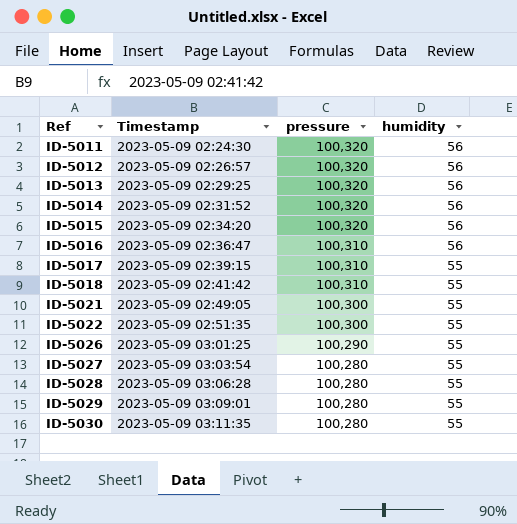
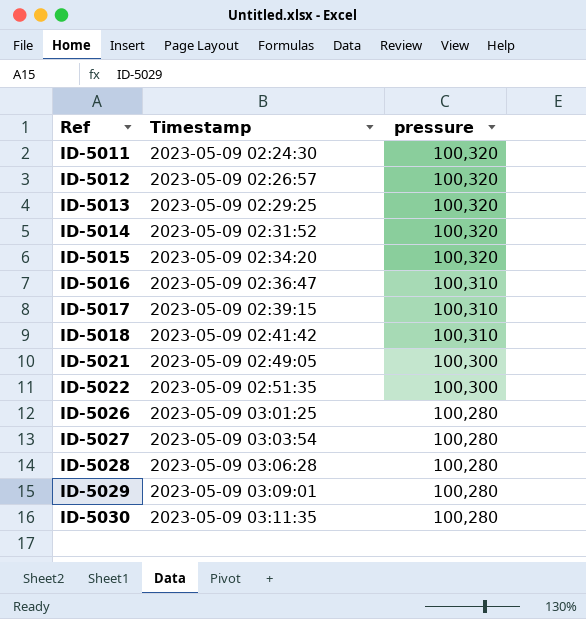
column humidity | position: 4 -> none
ID-5026 | pressure: 100,290 -> 100,280

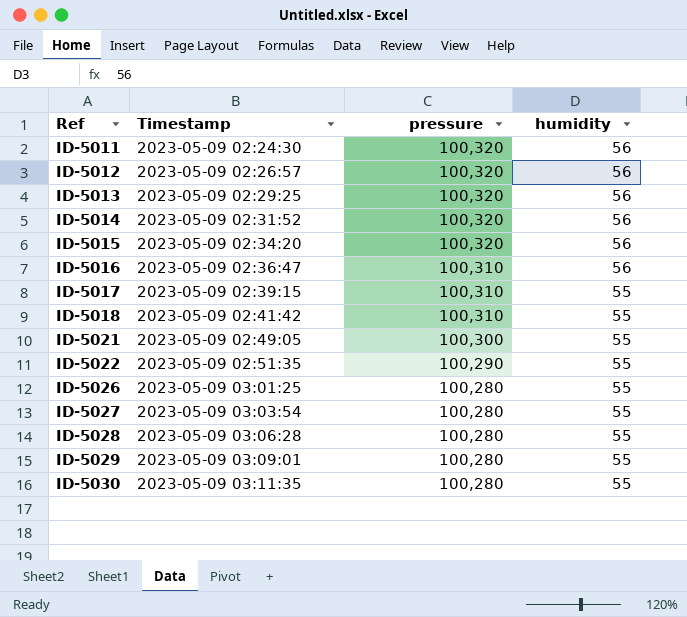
column humidity | position: none -> 4
ID-5022 | pressure: 100,300 -> 100,290

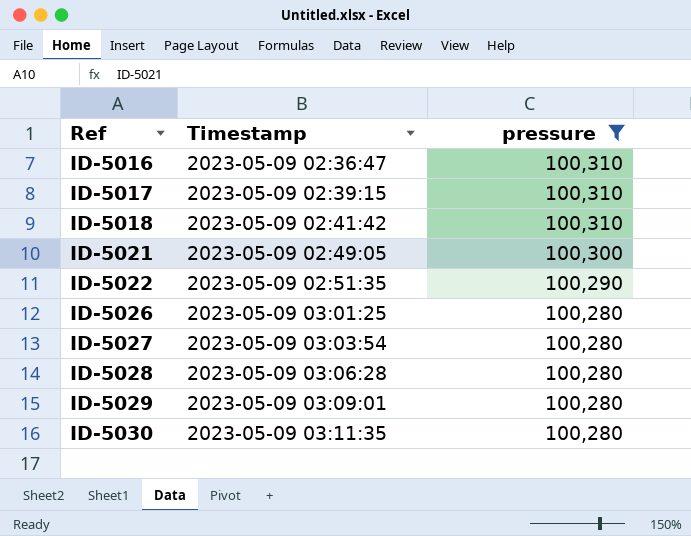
filter: none -> pressure != 100,320
column humidity | position: 4 -> none

